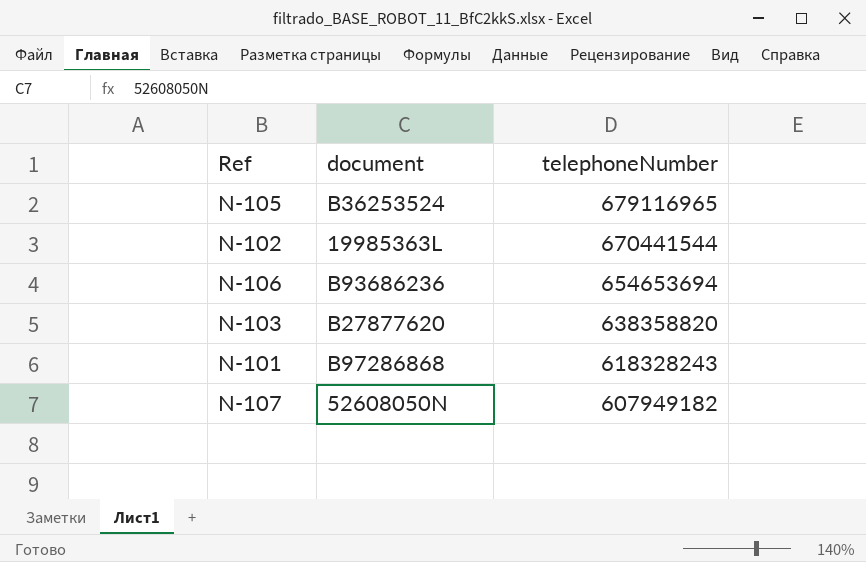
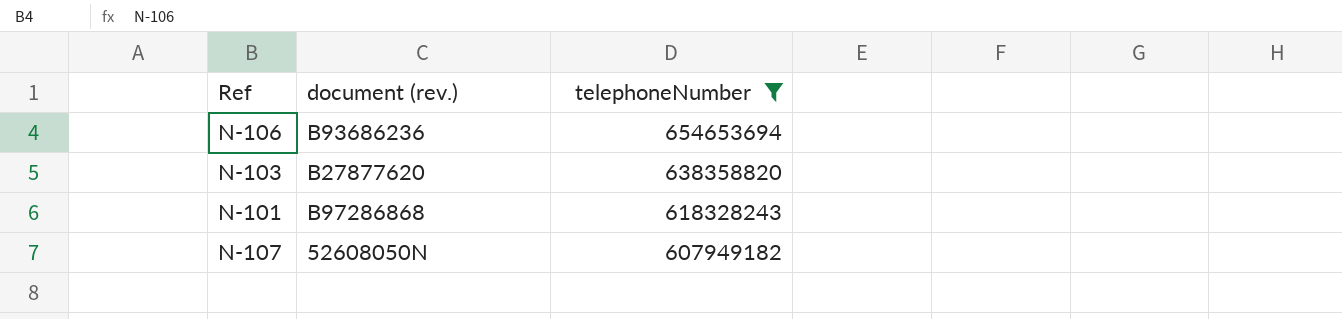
filter: none -> telephoneNumber <= 654653694
column name: document -> document (rev.)

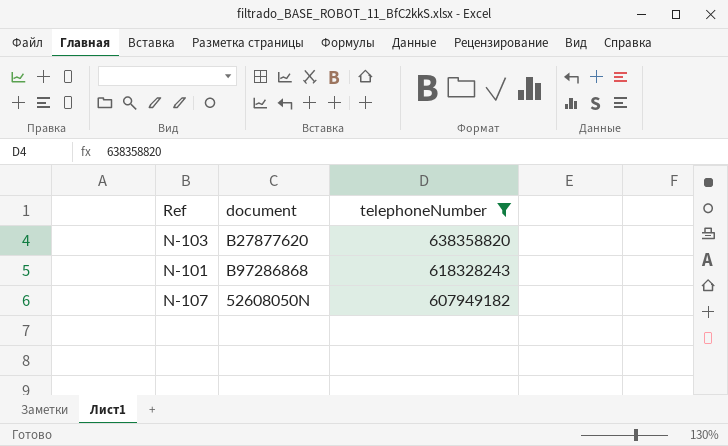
column name: document (rev.) -> document
row N-106: B93686236 | 654653694 -> none

